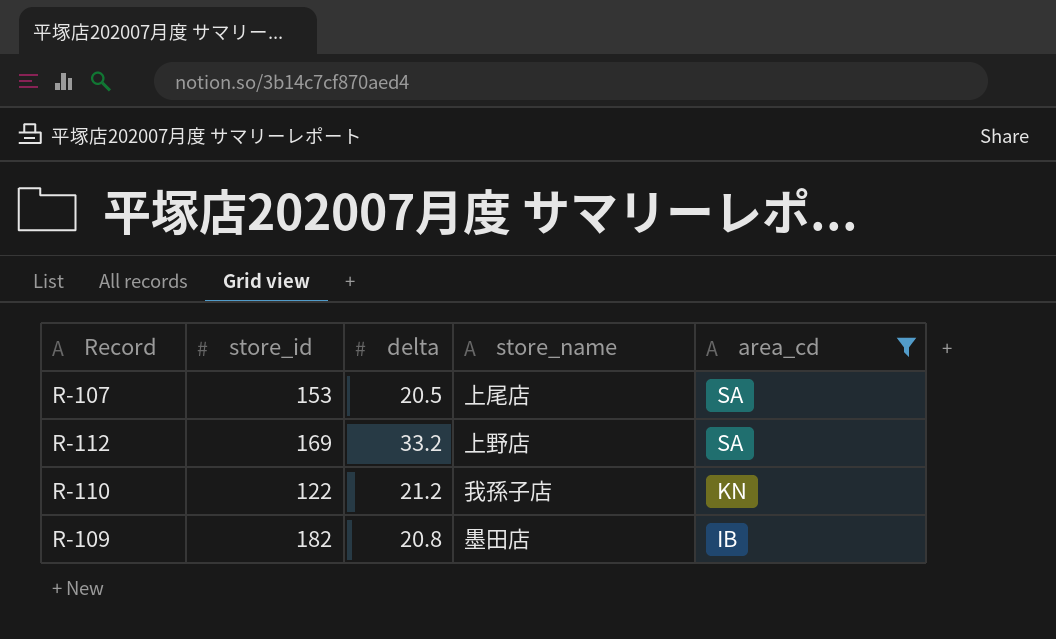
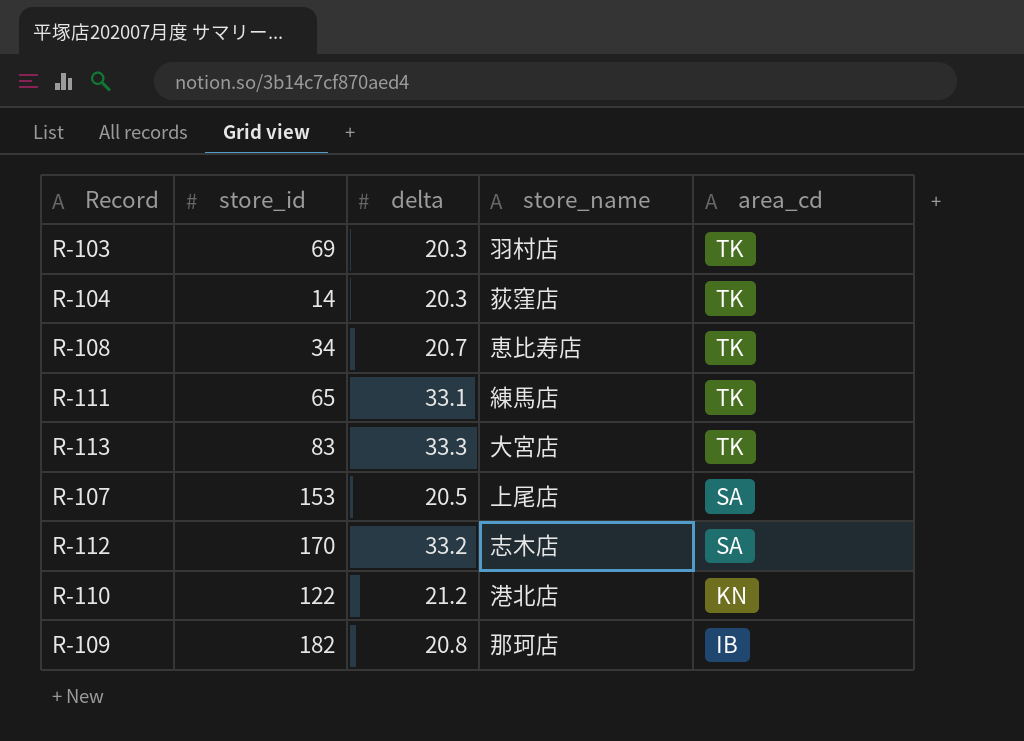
filter: area_cd != TK -> none
R-112 | store_id: 169 -> 170
R-112 | store_name: 上野店 -> 志木店
R-110 | store_name: 我孫子店 -> 港北店
R-109 | store_name: 墨田店 -> 那珂店

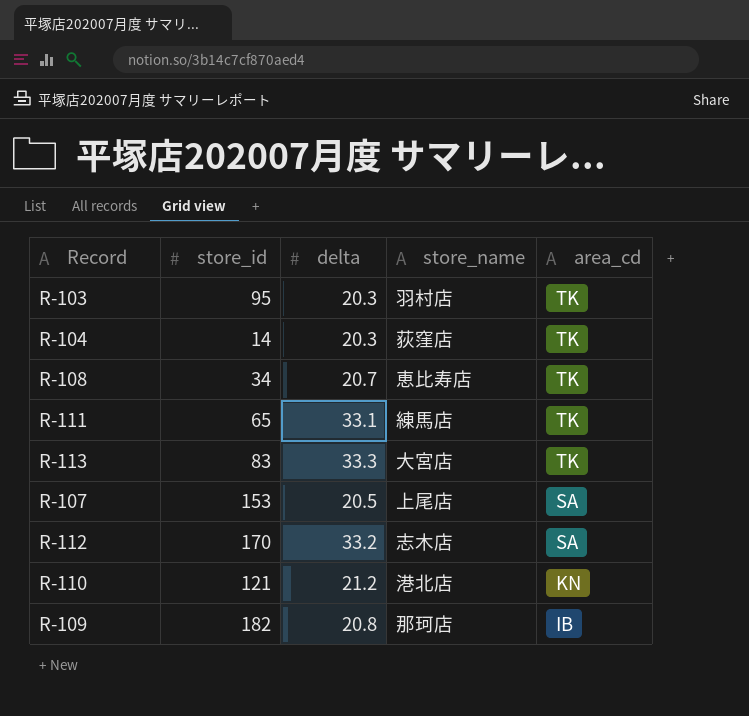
R-103 | store_id: 69 -> 95
R-110 | store_id: 122 -> 121

